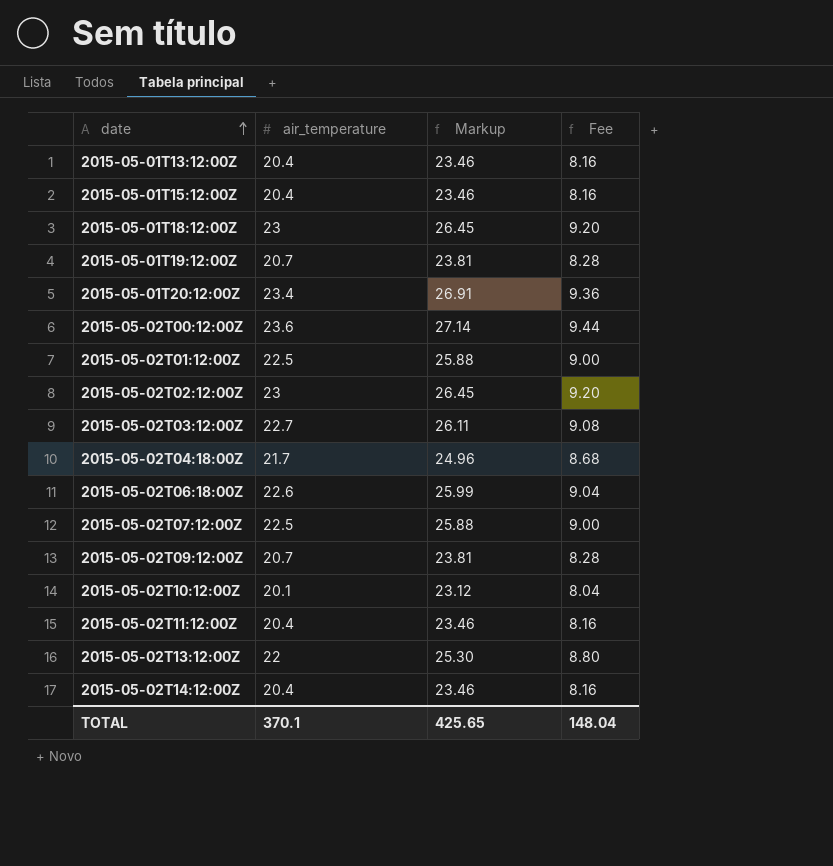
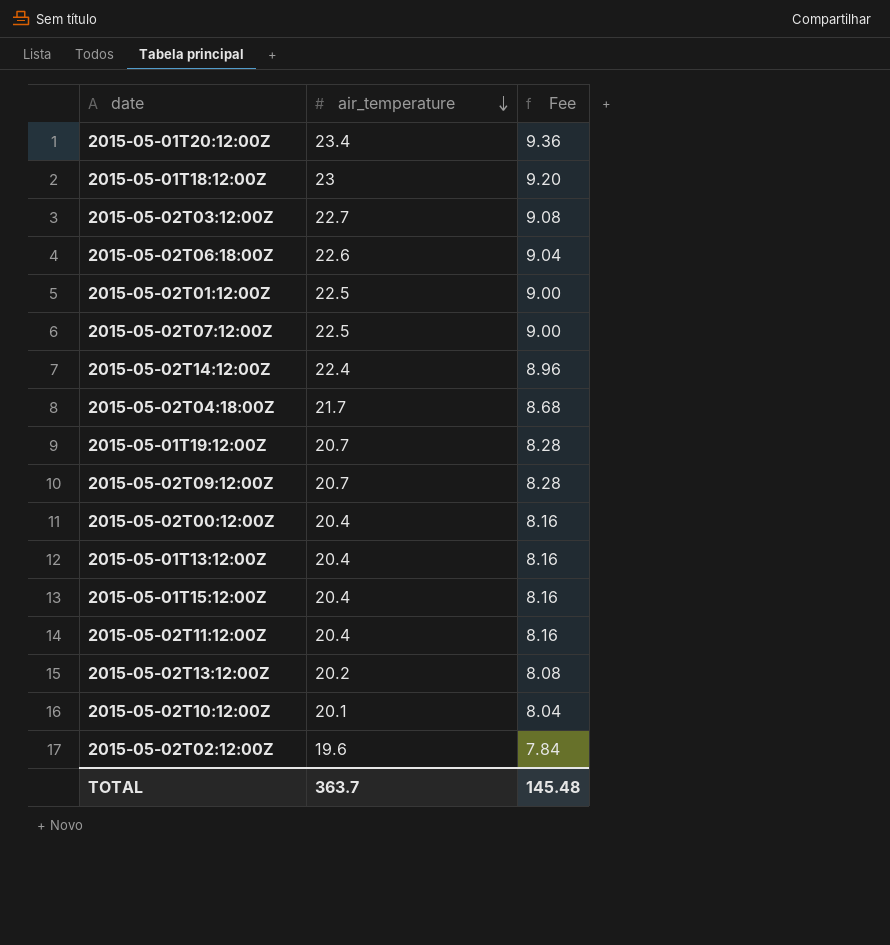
row order: date ascending -> air_temperature descending
column Markup | formula: [air_temperature] * 1.15 -> none
2015-05-02T14:12:00Z | air_temperature: 20.4 -> 22.4
2015-05-02T14:12:00Z | Fee: 8.16 -> 8.96
2015-05-02T00:12:00Z | air_temperature: 23.6 -> 20.4
2015-05-02T00:12:00Z | Fee: 9.44 -> 8.16
2015-05-02T13:12:00Z | air_temperature: 22 -> 20.2
2015-05-02T13:12:00Z | Fee: 8.80 -> 8.08
2015-05-02T02:12:00Z | air_temperature: 23 -> 19.6
2015-05-02T02:12:00Z | Fee: 9.20 -> 7.84
TOTAL | air_temperature: 370.1 -> 363.7
TOTAL | Fee: 148.04 -> 145.48

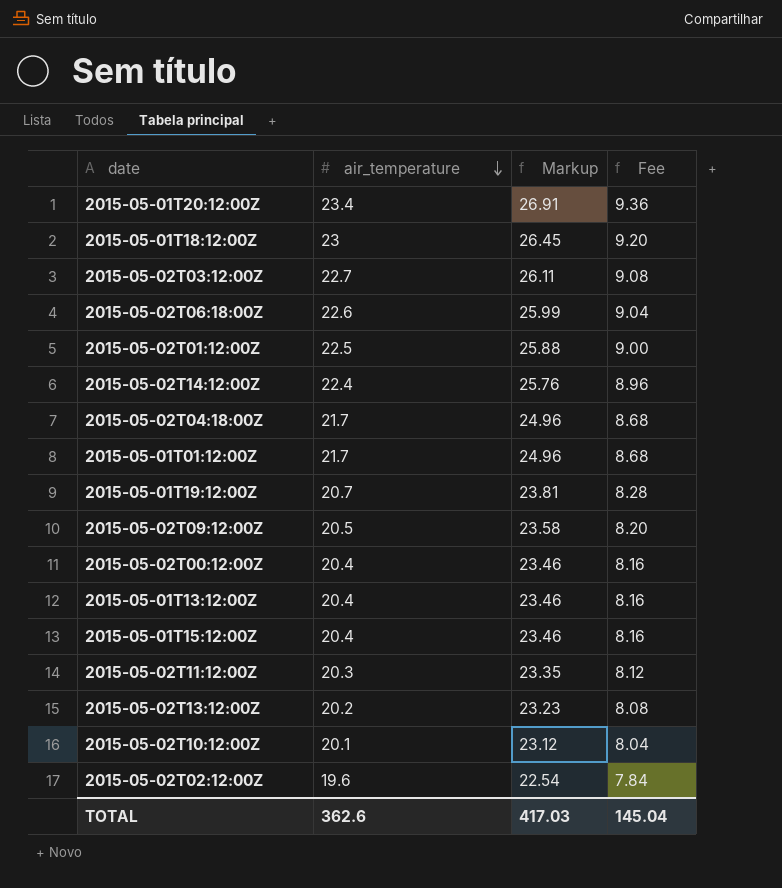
column Markup | formula: none -> [air_temperature] * 1.15
row 2015-05-02T07:12:00Z: 22.5 | 9.00 -> none
row 2015-05-01T01:12:00Z: none -> 21.7 | 24.96 | 8.68
2015-05-02T09:12:00Z | air_temperature: 20.7 -> 20.5
2015-05-02T09:12:00Z | Fee: 8.28 -> 8.20
2015-05-02T11:12:00Z | air_temperature: 20.4 -> 20.3
2015-05-02T11:12:00Z | Fee: 8.16 -> 8.12
TOTAL | air_temperature: 363.7 -> 362.6
TOTAL | Fee: 145.48 -> 145.04

